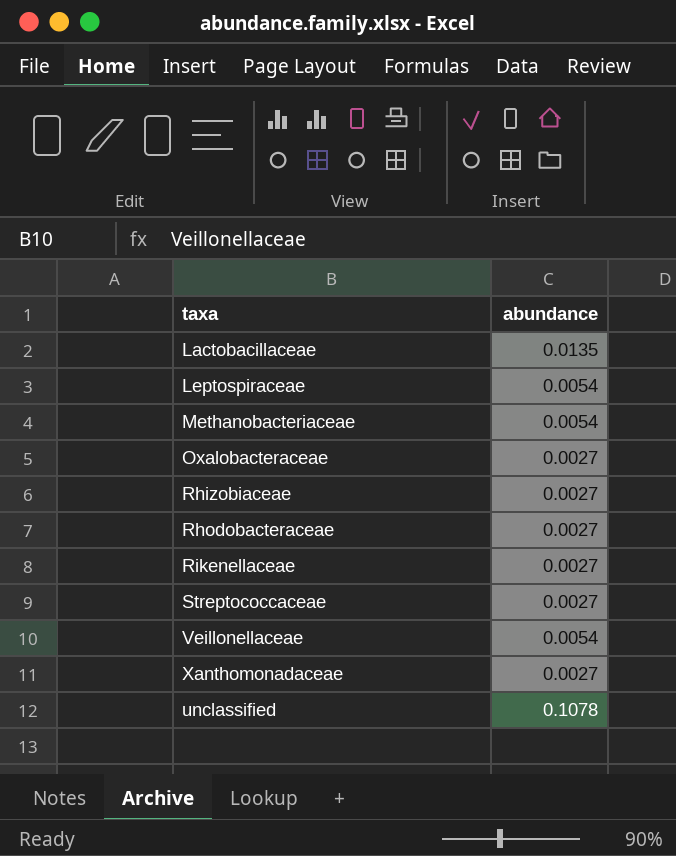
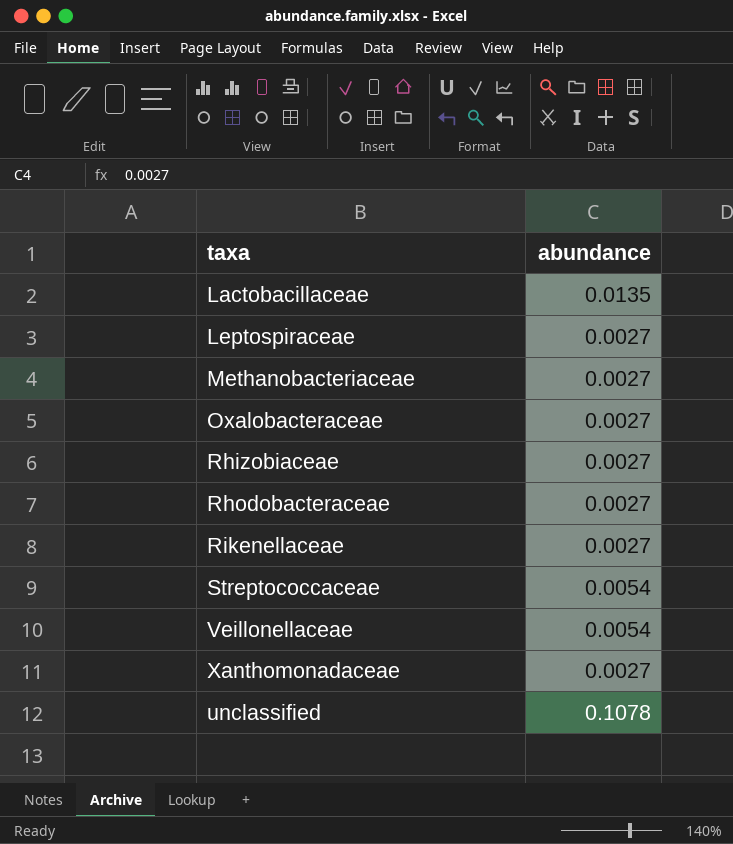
Leptospiraceae | abundance: 0.0054 -> 0.0027
Methanobacteriaceae | abundance: 0.0054 -> 0.0027
Streptococcaceae | abundance: 0.0027 -> 0.0054

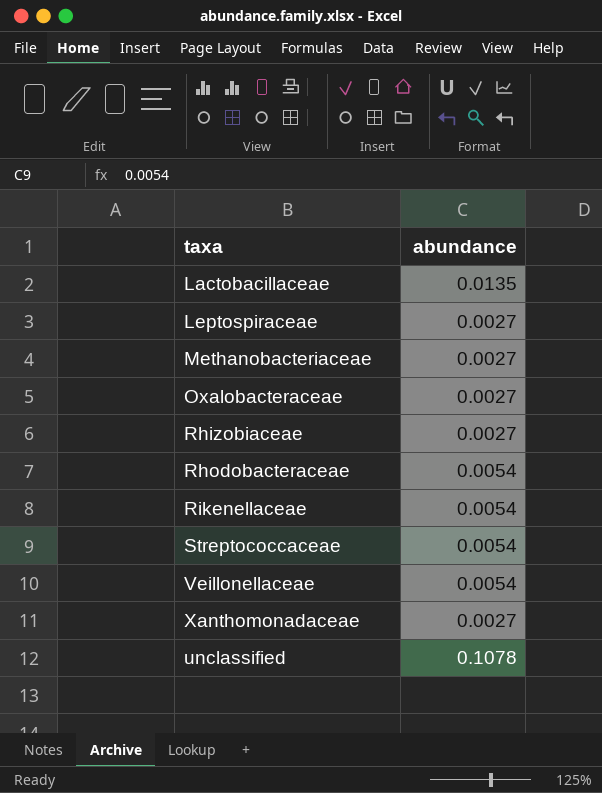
Rhodobacteraceae | abundance: 0.0027 -> 0.0054
Rikenellaceae | abundance: 0.0027 -> 0.0054

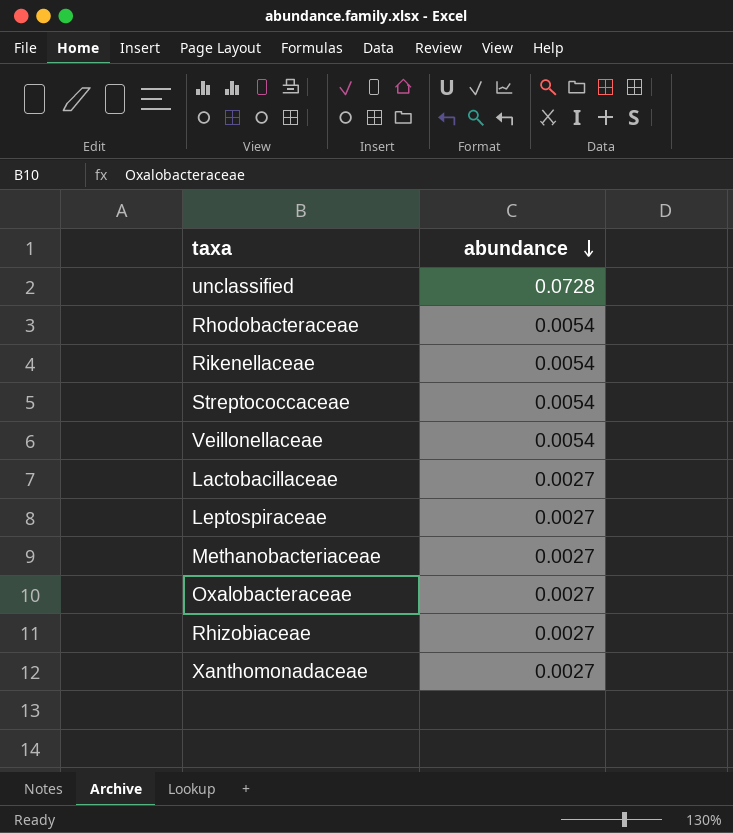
row order: none -> abundance descending
unclassified | abundance: 0.1078 -> 0.0728
Lactobacillaceae | abundance: 0.0135 -> 0.0027

